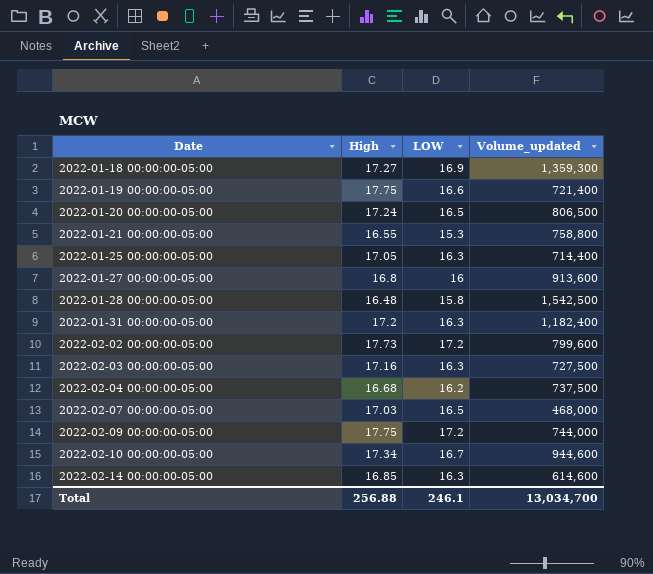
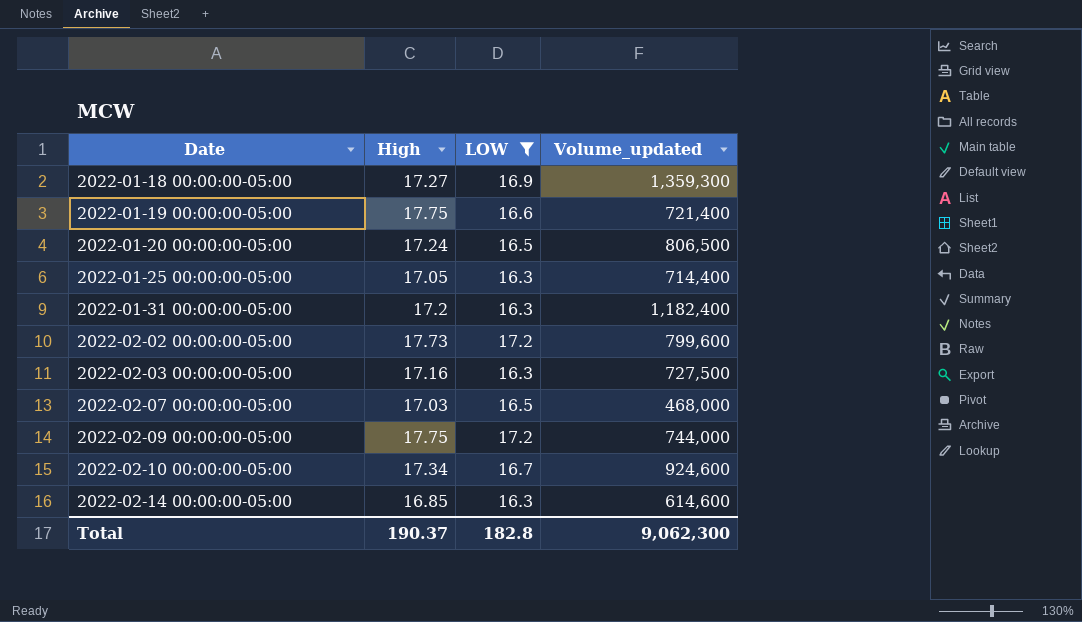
filter: none -> LOW >= 16.3
2022-02-10 00:00:00-05:00 | Volume_updated: 944,600 -> 924,600
Total | High: 256.88 -> 190.37
Total | LOW: 246.1 -> 182.8
Total | Volume_updated: 13,034,700 -> 9,062,300

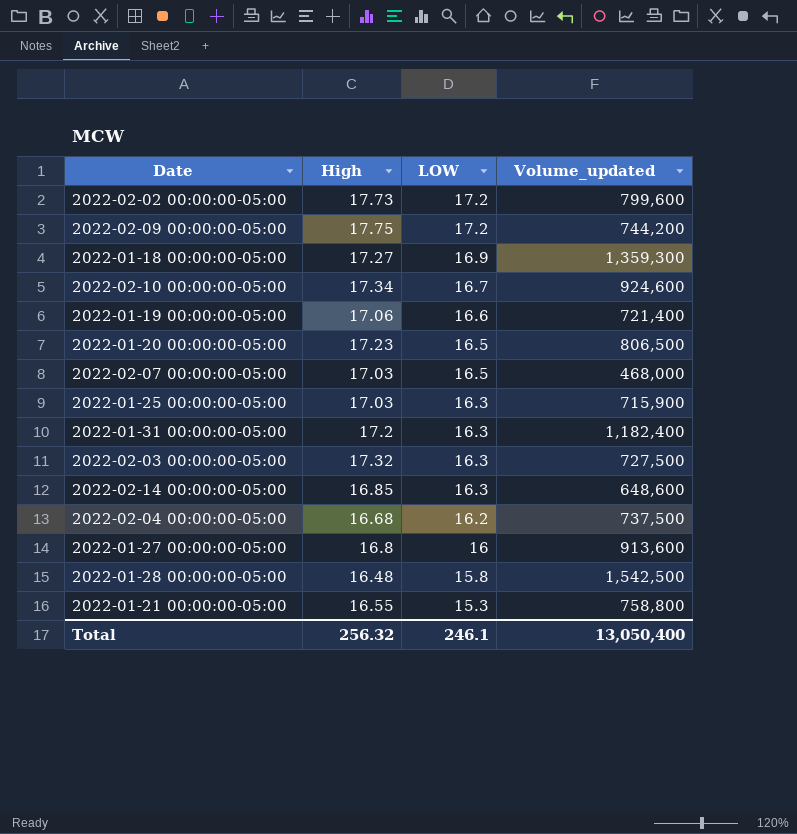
filter: LOW >= 16.3 -> none
row order: Date ascending -> LOW descending
2022-02-09 00:00:00-05:00 | Volume_updated: 744,000 -> 744,200
2022-01-19 00:00:00-05:00 | High: 17.75 -> 17.06
2022-01-20 00:00:00-05:00 | High: 17.24 -> 17.23
2022-01-25 00:00:00-05:00 | High: 17.05 -> 17.03
2022-01-25 00:00:00-05:00 | Volume_updated: 714,400 -> 715,900
2022-02-03 00:00:00-05:00 | High: 17.16 -> 17.32
2022-02-14 00:00:00-05:00 | Volume_updated: 614,600 -> 648,600
Total | High: 190.37 -> 256.32
Total | LOW: 182.8 -> 246.1
Total | Volume_updated: 9,062,300 -> 13,050,400

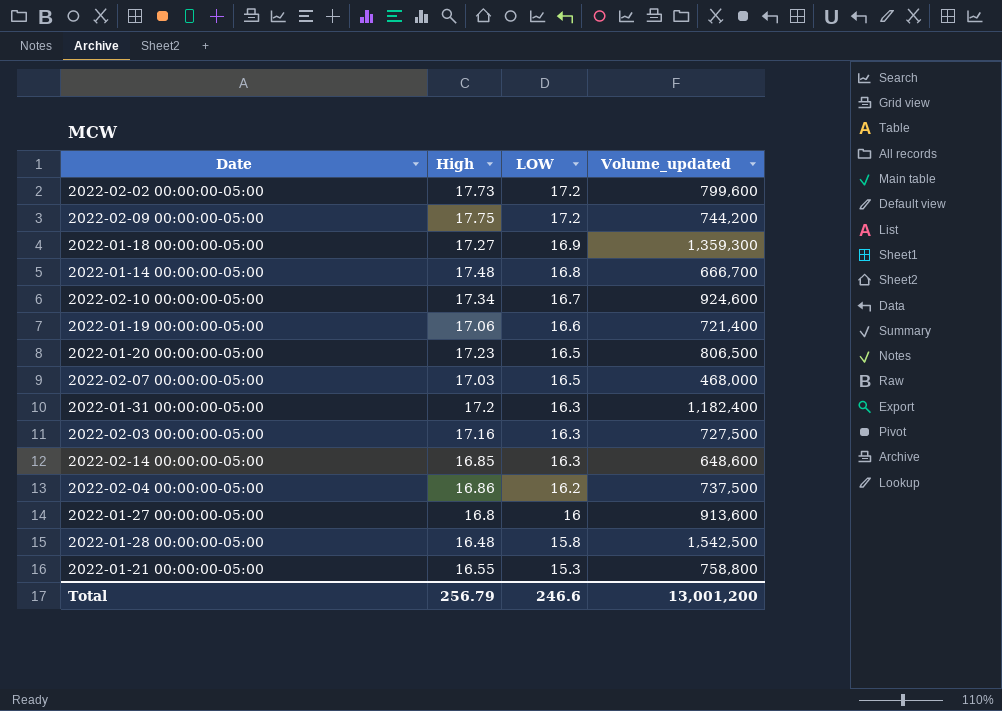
row 2022-01-25 00:00:00-05:00: 17.03 | 16.3 | 715,900 -> none
row 2022-01-14 00:00:00-05:00: none -> 17.48 | 16.8 | 666,700
2022-02-03 00:00:00-05:00 | High: 17.32 -> 17.16
2022-02-04 00:00:00-05:00 | High: 16.68 -> 16.86
Total | High: 256.32 -> 256.79
Total | LOW: 246.1 -> 246.6
Total | Volume_updated: 13,050,400 -> 13,001,200

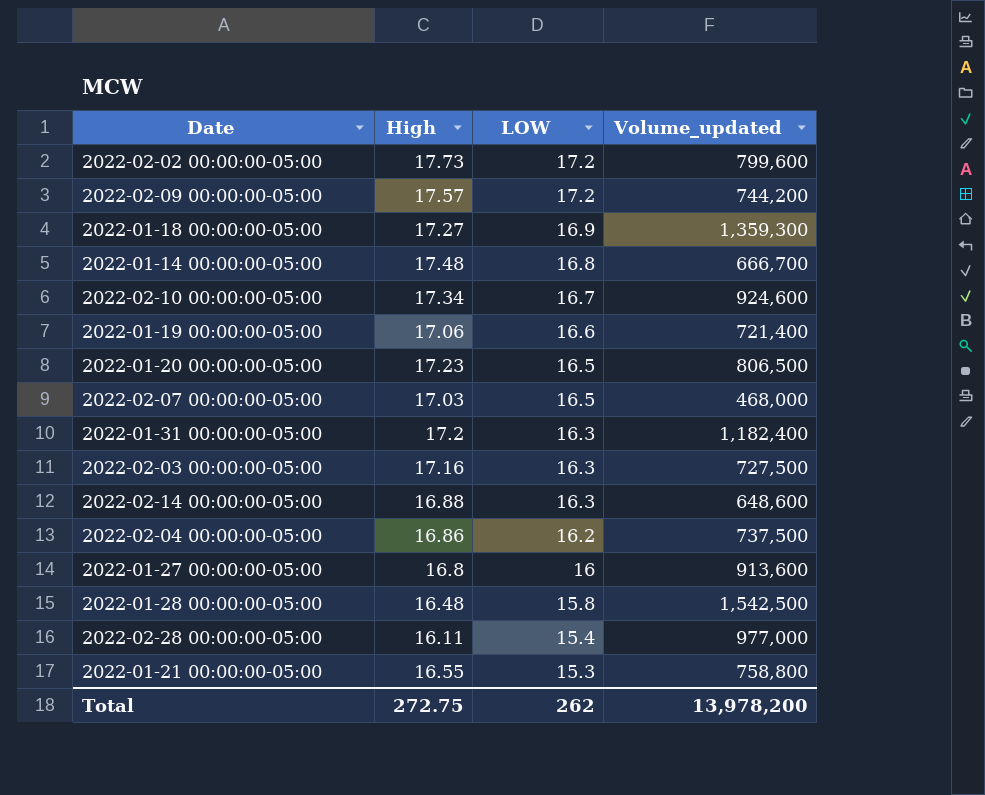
2022-02-09 00:00:00-05:00 | High: 17.75 -> 17.57
2022-02-14 00:00:00-05:00 | High: 16.85 -> 16.88
row 2022-02-28 00:00:00-05:00: none -> 16.11 | 15.4 | 977,000
Total | High: 256.79 -> 272.75
Total | LOW: 246.6 -> 262
Total | Volume_updated: 13,001,200 -> 13,978,200

